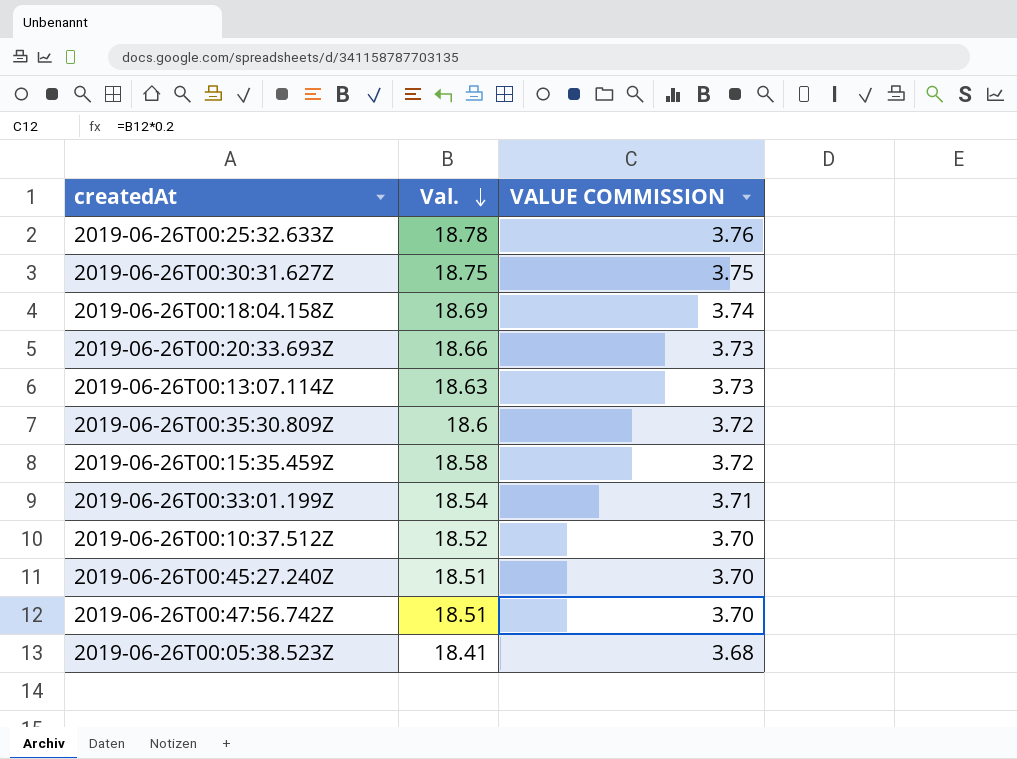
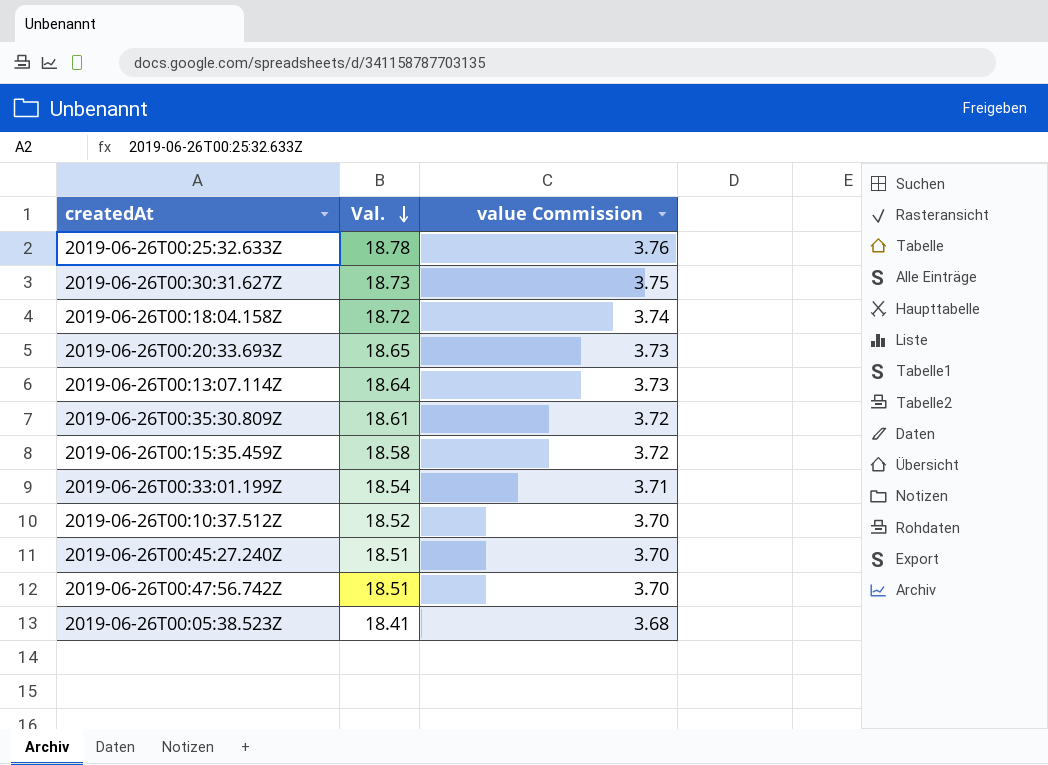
column name: VALUE COMMISSION -> value Commission
2019-06-26T00:30:31.627Z | Val.: 18.75 -> 18.73
2019-06-26T00:18:04.158Z | Val.: 18.69 -> 18.72
2019-06-26T00:20:33.693Z | Val.: 18.66 -> 18.65
2019-06-26T00:13:07.114Z | Val.: 18.63 -> 18.64
2019-06-26T00:35:30.809Z | Val.: 18.6 -> 18.61

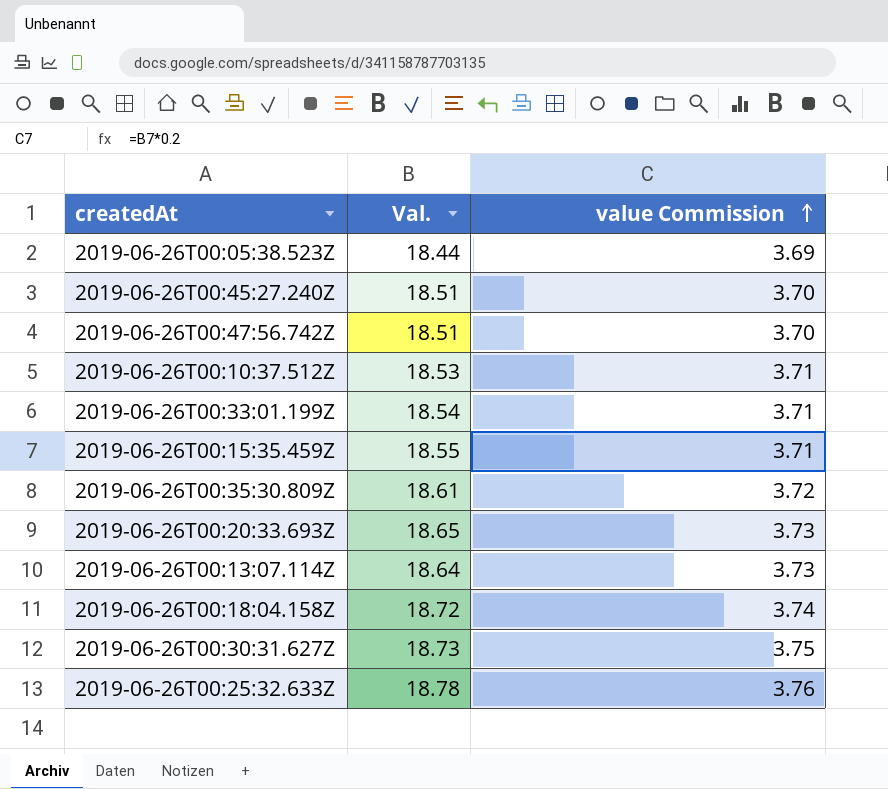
row order: Val. descending -> value Commission ascending
2019-06-26T00:05:38.523Z | Val.: 18.41 -> 18.44
2019-06-26T00:05:38.523Z | value Commission: 3.68 -> 3.69
2019-06-26T00:10:37.512Z | Val.: 18.52 -> 18.53
2019-06-26T00:10:37.512Z | value Commission: 3.70 -> 3.71
2019-06-26T00:15:35.459Z | Val.: 18.58 -> 18.55
2019-06-26T00:15:35.459Z | value Commission: 3.72 -> 3.71

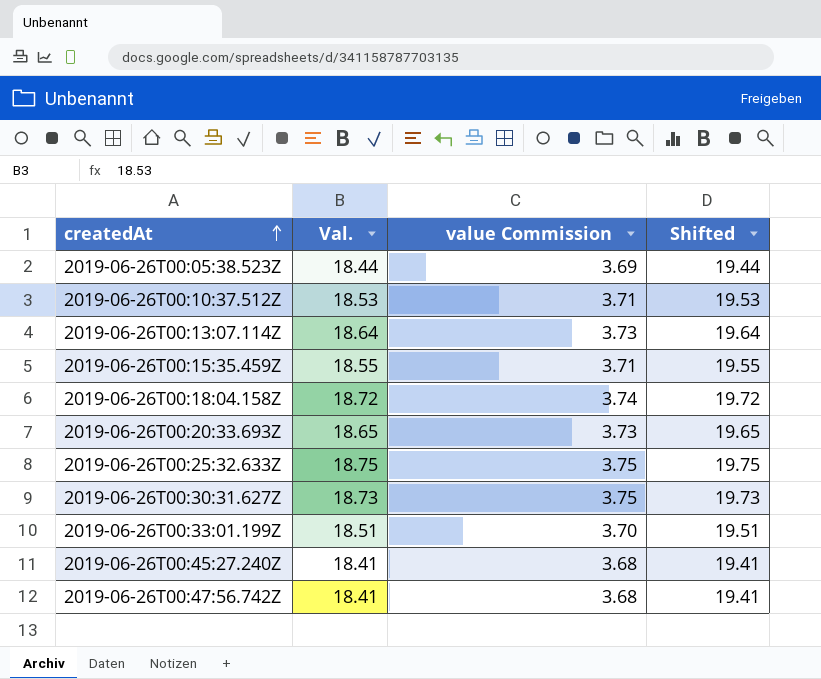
row order: value Commission ascending -> createdAt ascending
column Shifted | formula: none -> [Val.] + 1
row 2019-06-26T00:35:30.809Z: 18.61 | 3.72 -> none
2019-06-26T00:25:32.633Z | Val.: 18.78 -> 18.75
2019-06-26T00:25:32.633Z | value Commission: 3.76 -> 3.75
2019-06-26T00:33:01.199Z | Val.: 18.54 -> 18.51
2019-06-26T00:33:01.199Z | value Commission: 3.71 -> 3.70
2019-06-26T00:45:27.240Z | Val.: 18.51 -> 18.41
2019-06-26T00:45:27.240Z | value Commission: 3.70 -> 3.68
2019-06-26T00:47:56.742Z | Val.: 18.51 -> 18.41
2019-06-26T00:47:56.742Z | value Commission: 3.70 -> 3.68

